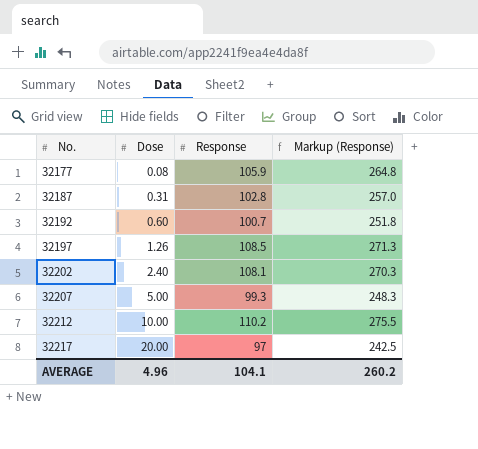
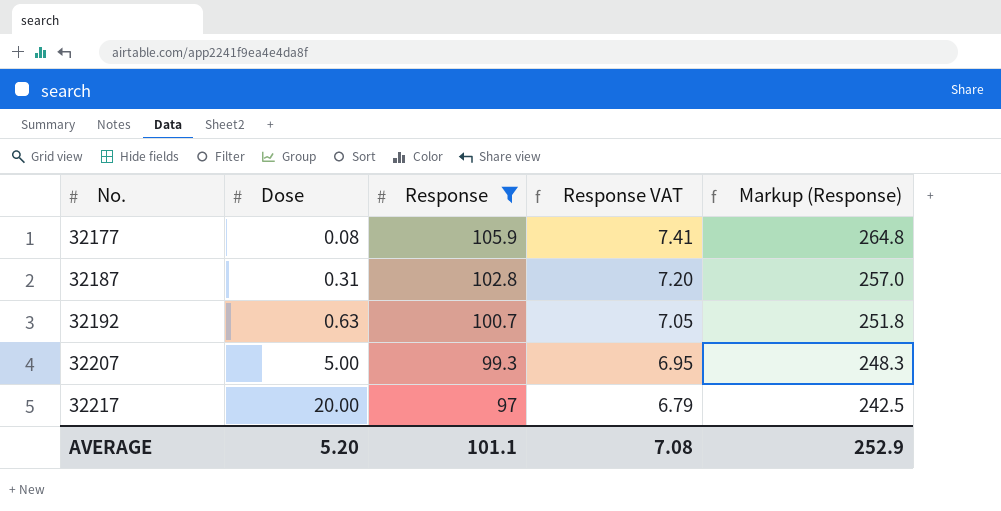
filter: none -> Response <= 105.9
column Response VAT | formula: none -> [Response] * 0.07
32192 | Dose: 0.60 -> 0.63
AVERAGE | Dose: 4.96 -> 5.20
AVERAGE | Response: 104.1 -> 101.1
AVERAGE | Markup (Response): 260.2 -> 252.9

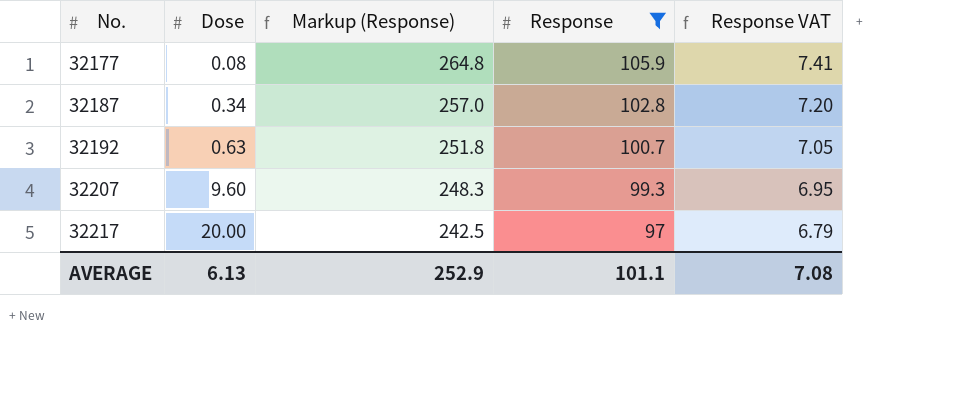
column Markup (Response) | position: 5 -> 3
32187 | Dose: 0.31 -> 0.34
32207 | Dose: 5.00 -> 9.60
AVERAGE | Dose: 5.20 -> 6.13

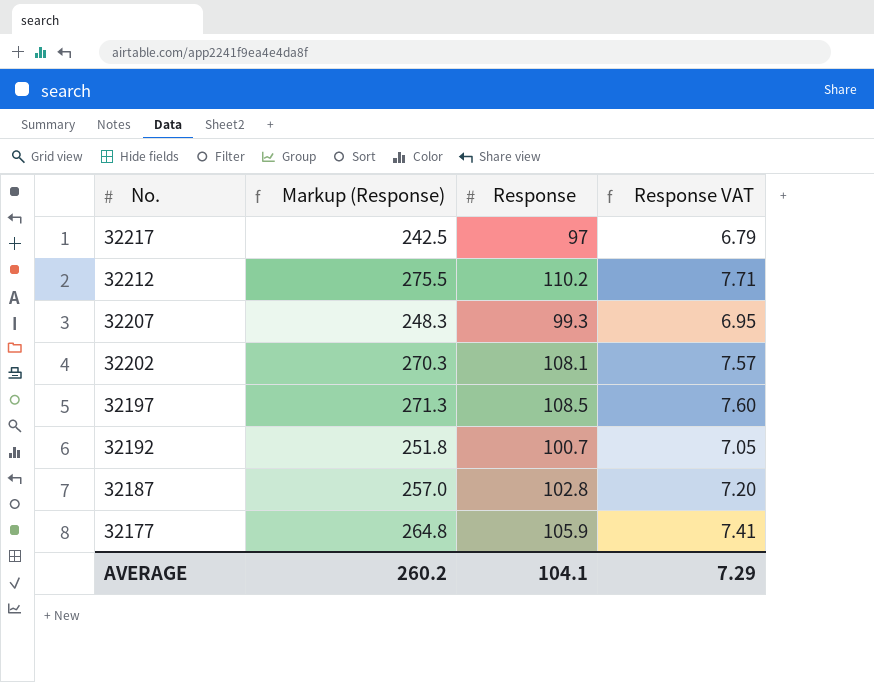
filter: Response <= 105.9 -> none
row order: No. ascending -> No. descending
column Dose | position: 2 -> none
AVERAGE | Markup (Response): 252.9 -> 260.2
AVERAGE | Response: 101.1 -> 104.1
AVERAGE | Response VAT: 7.08 -> 7.29

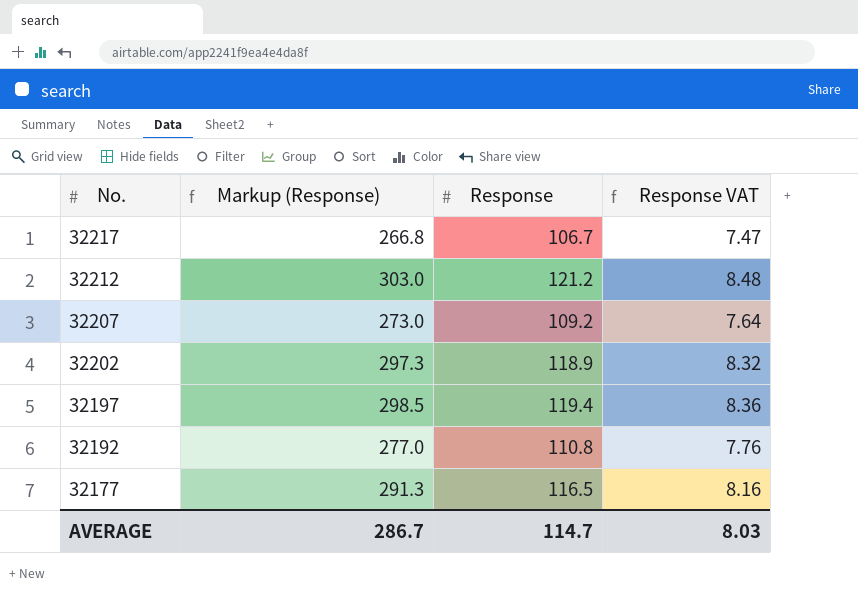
row 32187: 257.0 | 102.8 | 7.20 -> none
32217 | Markup (Response): 242.5 -> 266.8
32217 | Response: 97 -> 106.7
32217 | Response VAT: 6.79 -> 7.47
32212 | Markup (Response): 275.5 -> 303.0
32212 | Response: 110.2 -> 121.2
32212 | Response VAT: 7.71 -> 8.48
32207 | Markup (Response): 248.3 -> 273.0
32207 | Response: 99.3 -> 109.2
32207 | Response VAT: 6.95 -> 7.64
32202 | Markup (Response): 270.3 -> 297.3
32202 | Response: 108.1 -> 118.9
32202 | Response VAT: 7.57 -> 8.32
32197 | Markup (Response): 271.3 -> 298.5
32197 | Response: 108.5 -> 119.4
32197 | Response VAT: 7.60 -> 8.36
32192 | Markup (Response): 251.8 -> 277.0
32192 | Response: 100.7 -> 110.8
32192 | Response VAT: 7.05 -> 7.76
32177 | Markup (Response): 264.8 -> 291.3
32177 | Response: 105.9 -> 116.5
32177 | Response VAT: 7.41 -> 8.16
AVERAGE | Markup (Response): 260.2 -> 286.7
AVERAGE | Response: 104.1 -> 114.7
AVERAGE | Response VAT: 7.29 -> 8.03

